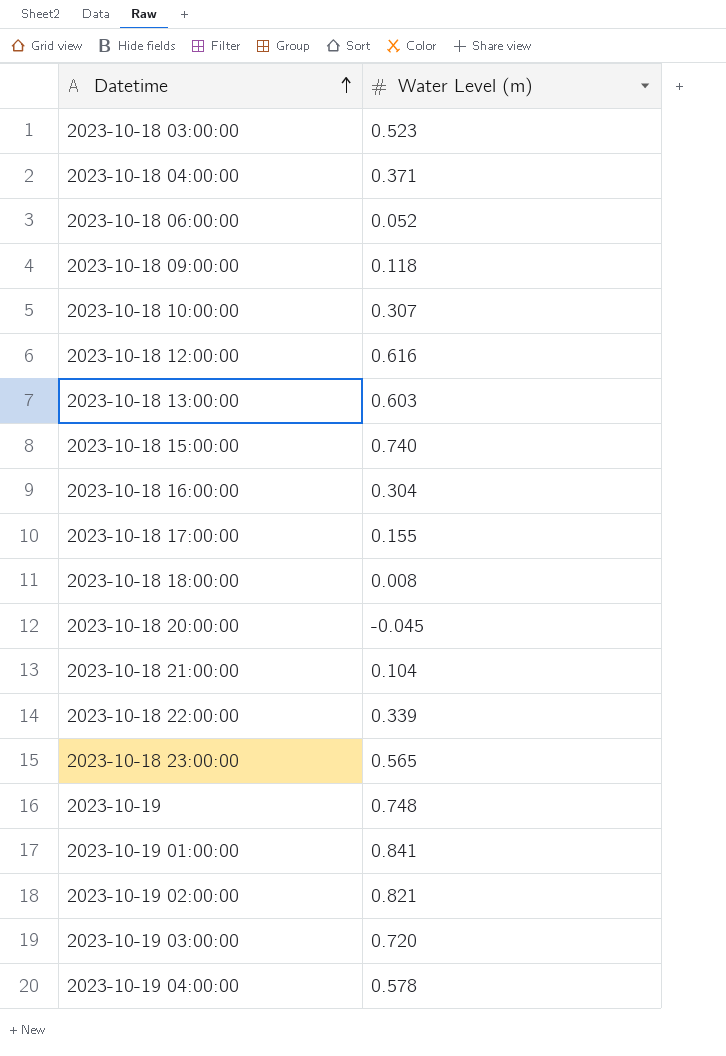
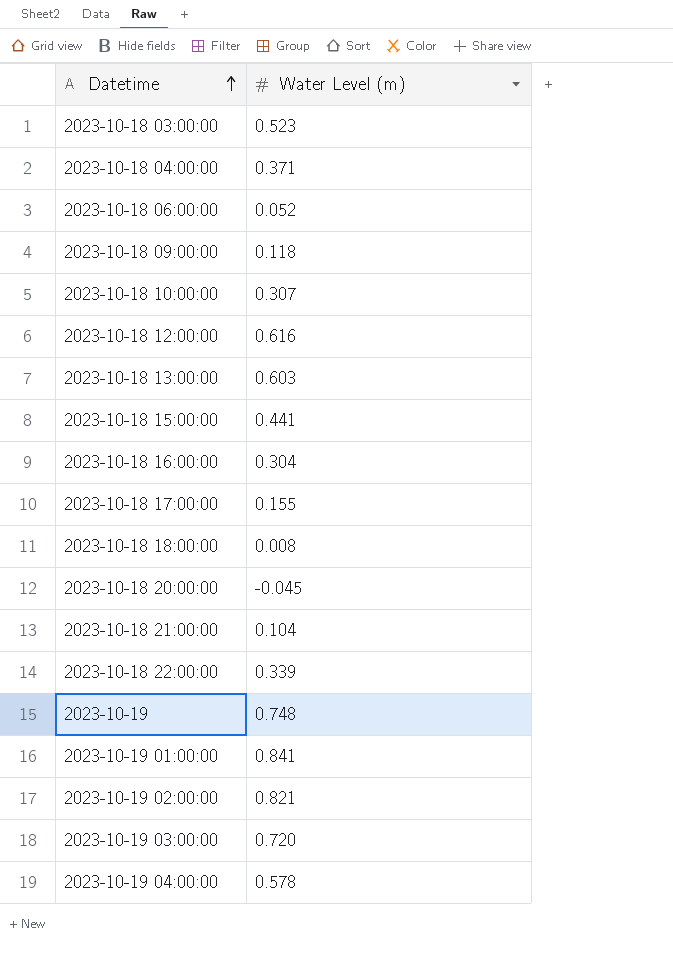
row 2023-10-18 23:00:00: 0.565 -> none
2023-10-18 15:00:00 | Water Level (m): 0.740 -> 0.441

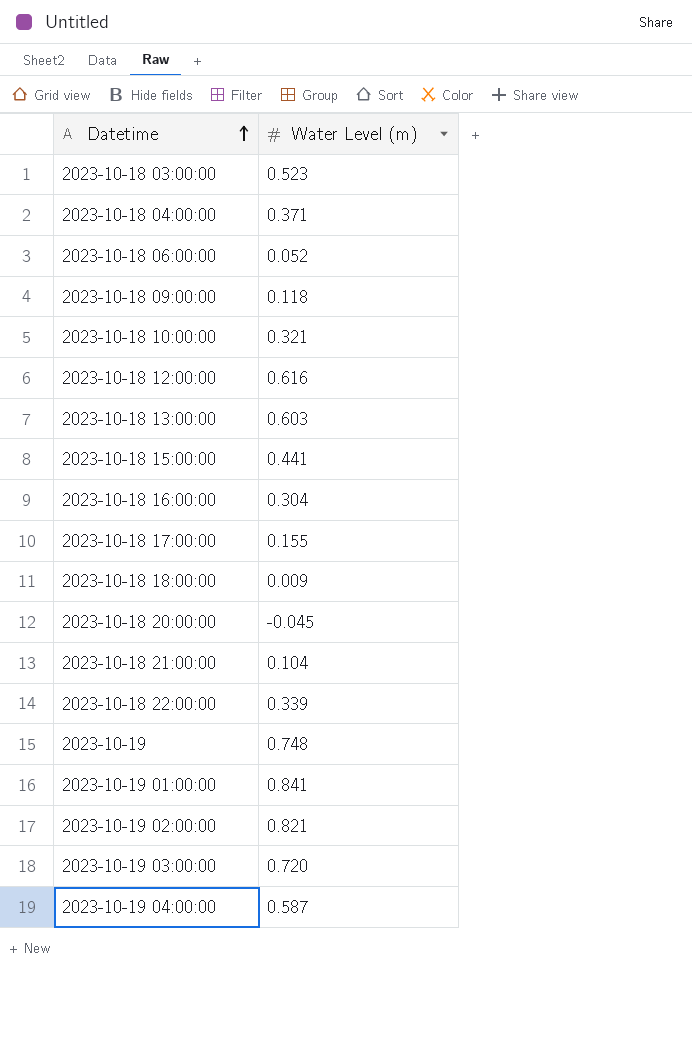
2023-10-18 10:00:00 | Water Level (m): 0.307 -> 0.321
2023-10-18 18:00:00 | Water Level (m): 0.008 -> 0.009
2023-10-19 04:00:00 | Water Level (m): 0.578 -> 0.587

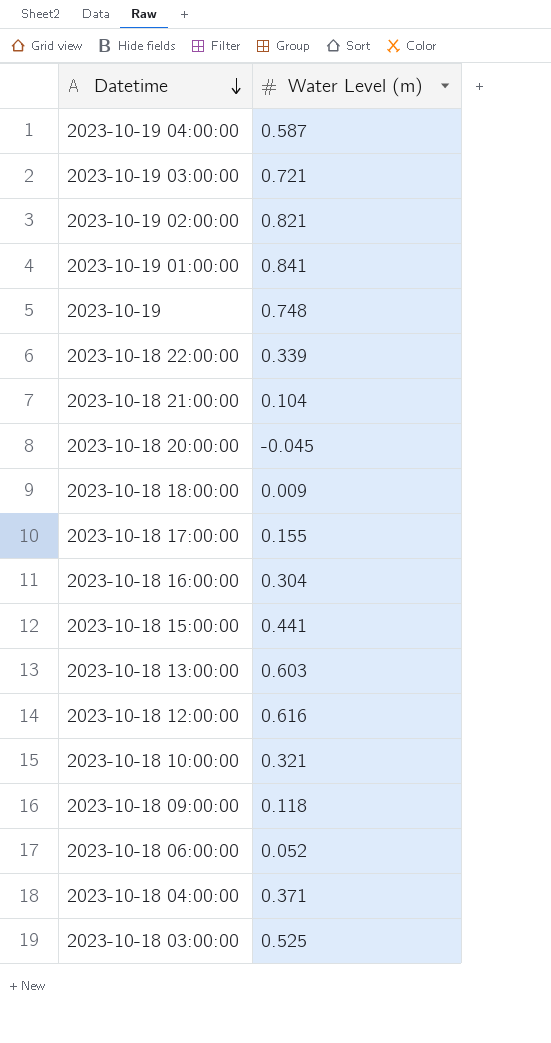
row order: Datetime ascending -> Datetime descending
2023-10-19 03:00:00 | Water Level (m): 0.720 -> 0.721
2023-10-18 03:00:00 | Water Level (m): 0.523 -> 0.525

